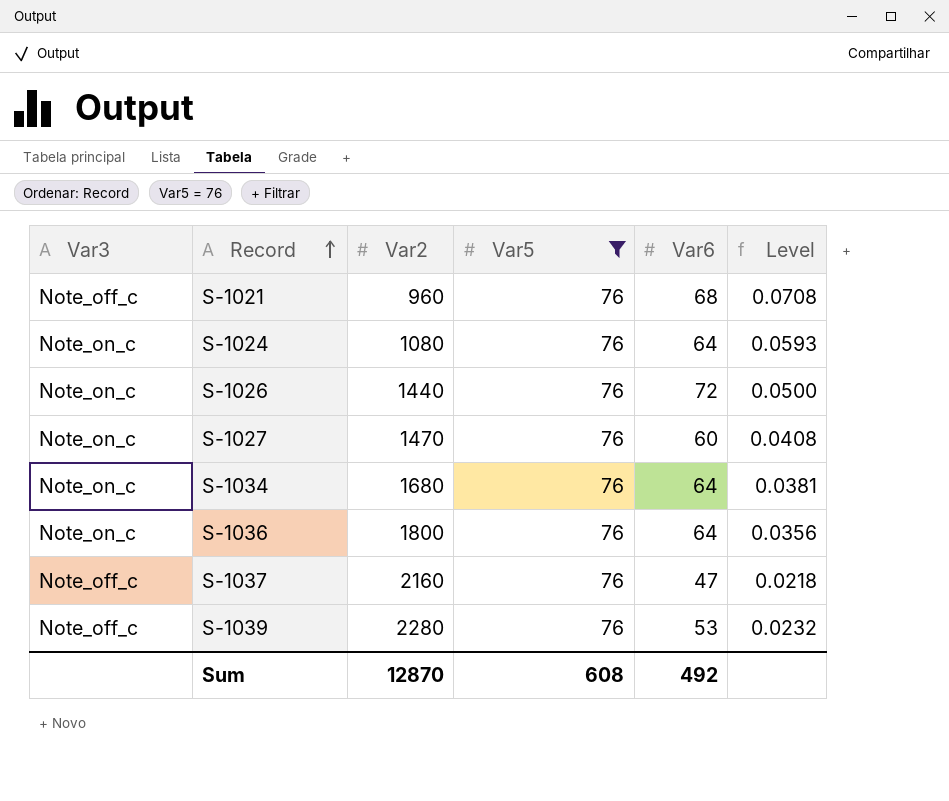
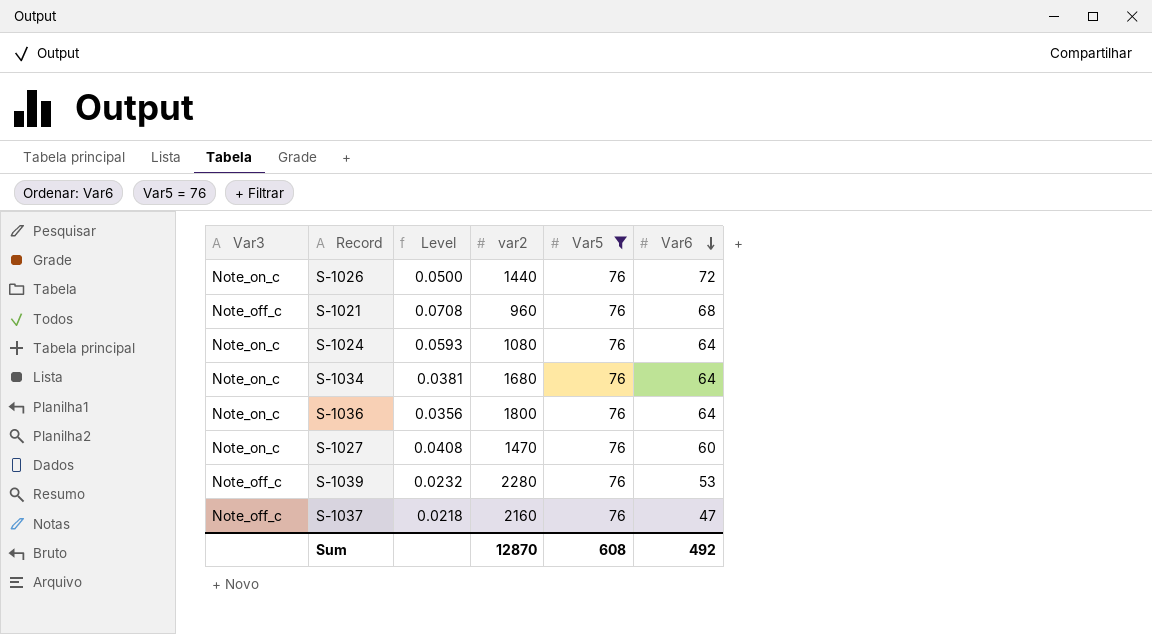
row order: Record ascending -> Var6 descending
column Level | position: 6 -> 3
column name: Var2 -> var2

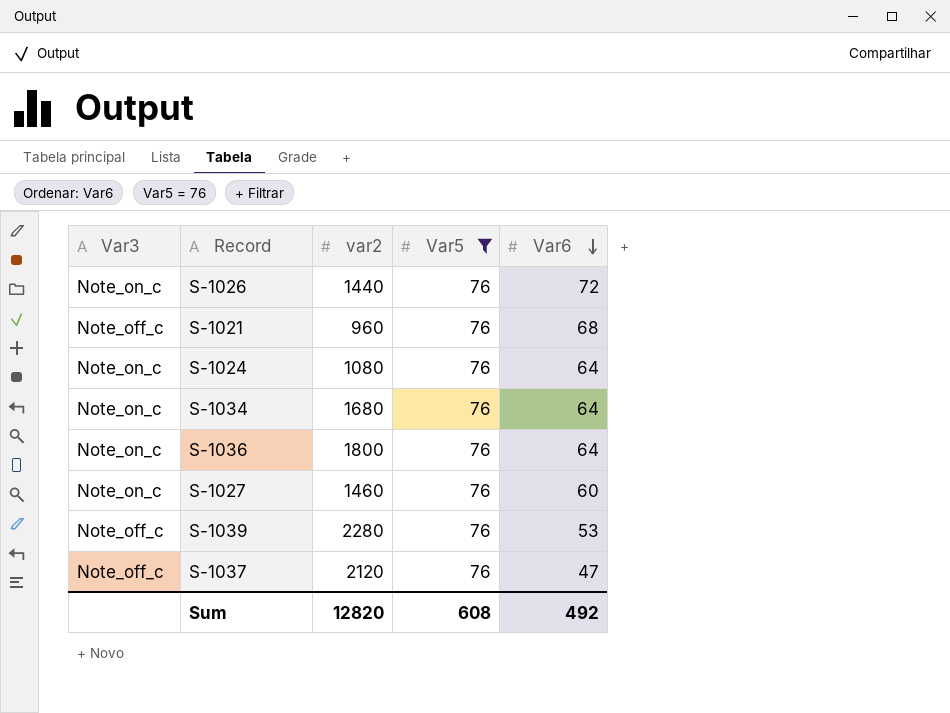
column Level | formula: [Var6] / [var2] -> none
S-1027 | var2: 1470 -> 1460
S-1037 | var2: 2160 -> 2120
Sum | var2: 12870 -> 12820

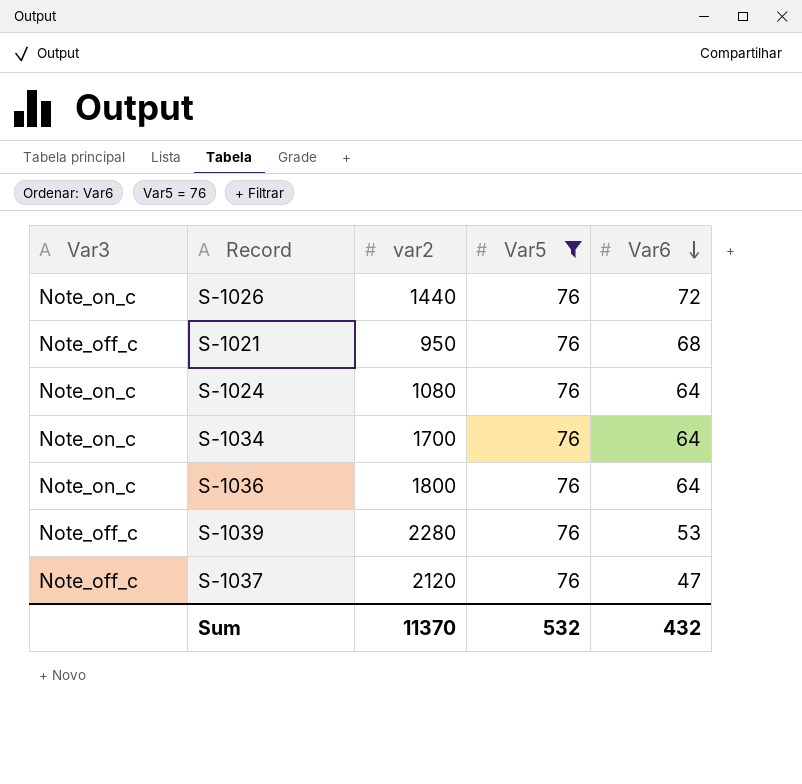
row S-1027: Note_on_c | 1460 | 76 | 60 -> none
S-1021 | var2: 960 -> 950
S-1034 | var2: 1680 -> 1700
Sum | var2: 12820 -> 11370
Sum | Var5: 608 -> 532
Sum | Var6: 492 -> 432

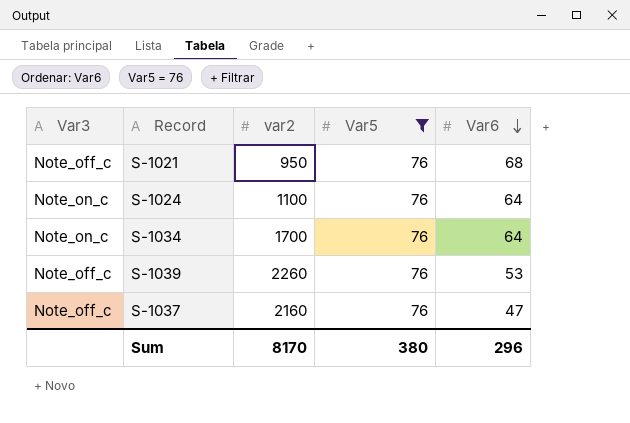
row S-1026: Note_on_c | 1440 | 76 | 72 -> none
row S-1036: Note_on_c | 1800 | 76 | 64 -> none
S-1024 | var2: 1080 -> 1100
S-1039 | var2: 2280 -> 2260
S-1037 | var2: 2120 -> 2160
Sum | var2: 11370 -> 8170
Sum | Var5: 532 -> 380
Sum | Var6: 432 -> 296

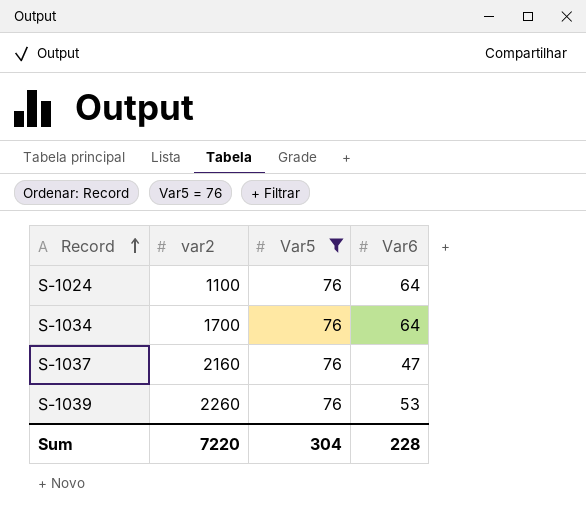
row order: Var6 descending -> Record ascending
column Var3 | position: 1 -> none
row S-1021: Note_off_c | 950 | 76 | 68 -> none
Sum | var2: 8170 -> 7220
Sum | Var5: 380 -> 304
Sum | Var6: 296 -> 228

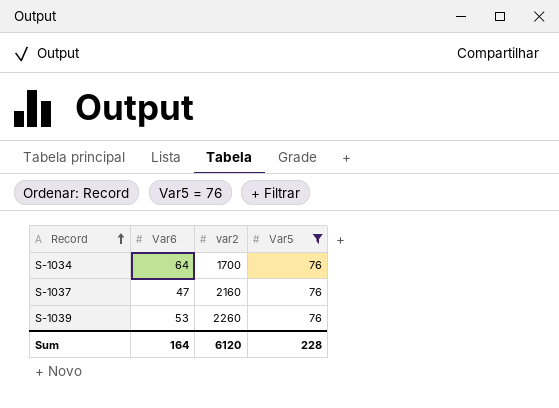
column Var6 | position: 4 -> 2
row S-1024: 1100 | 76 | 64 -> none
Sum | Var6: 228 -> 164
Sum | var2: 7220 -> 6120
Sum | Var5: 304 -> 228

